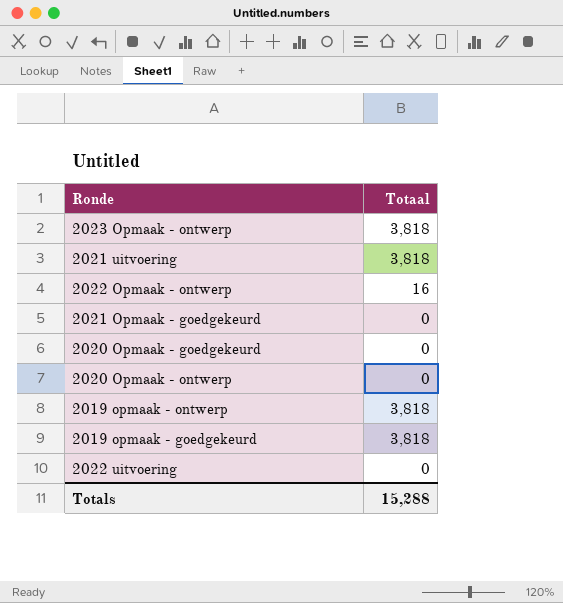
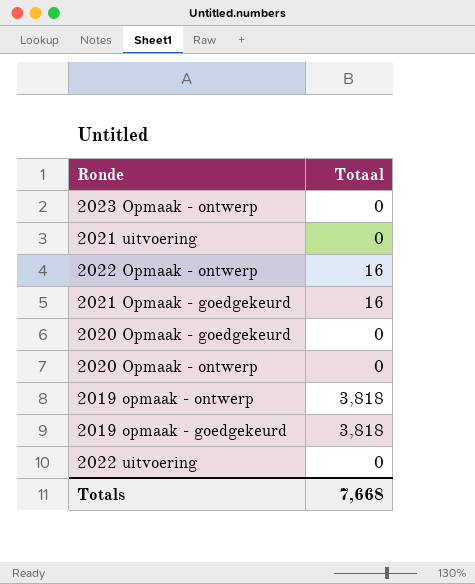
2023 Opmaak - ontwerp | Totaal: 3,818 -> 0
2021 uitvoering | Totaal: 3,818 -> 0
2021 Opmaak - goedgekeurd | Totaal: 0 -> 16
Totals | Totaal: 15,288 -> 7,668

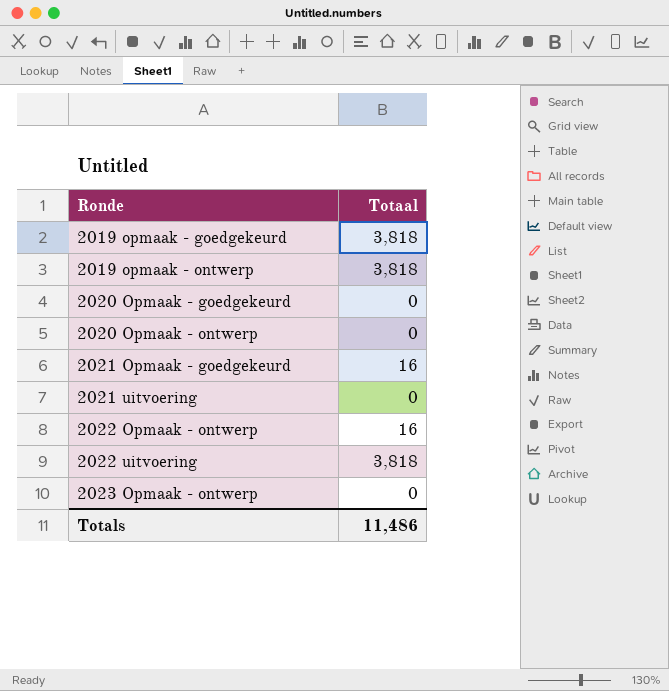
row order: none -> Ronde ascending
2022 uitvoering | Totaal: 0 -> 3,818
Totals | Totaal: 7,668 -> 11,486

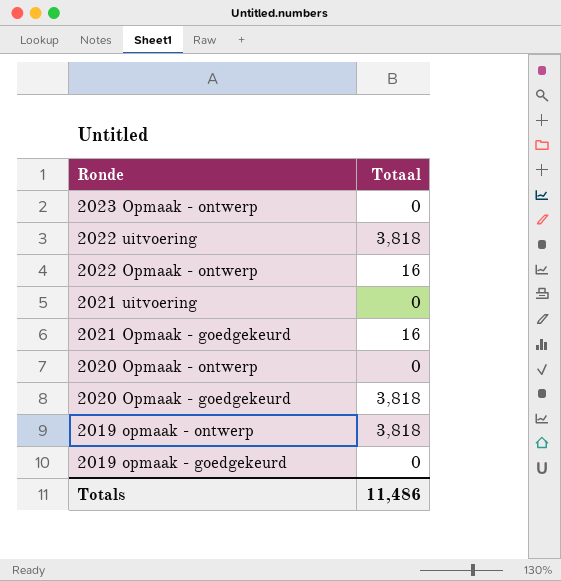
row order: Ronde ascending -> Ronde descending
2020 Opmaak - goedgekeurd | Totaal: 0 -> 3,818
2019 opmaak - goedgekeurd | Totaal: 3,818 -> 0

